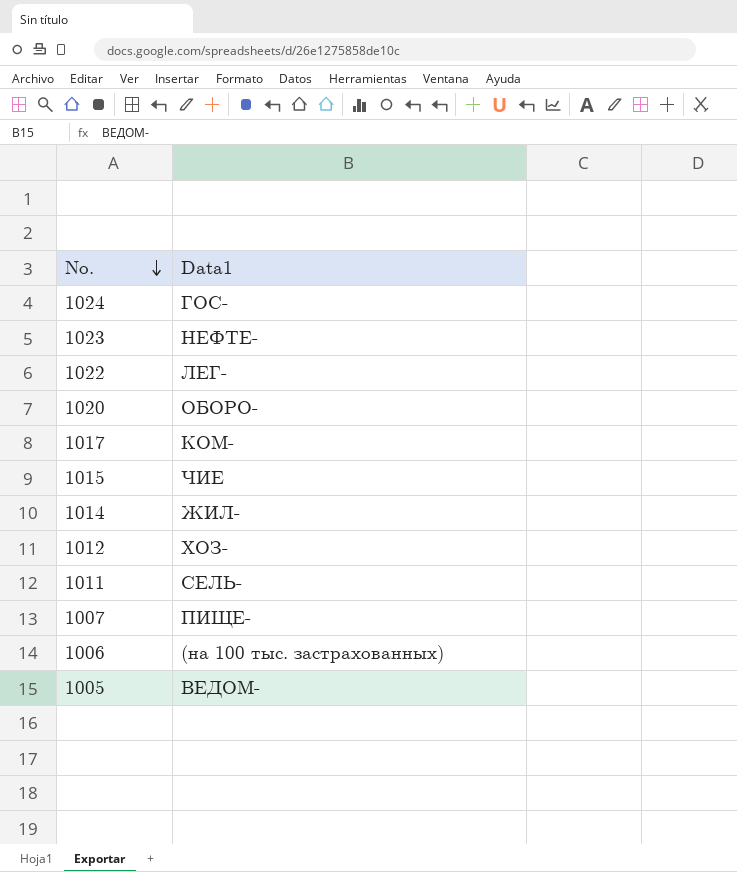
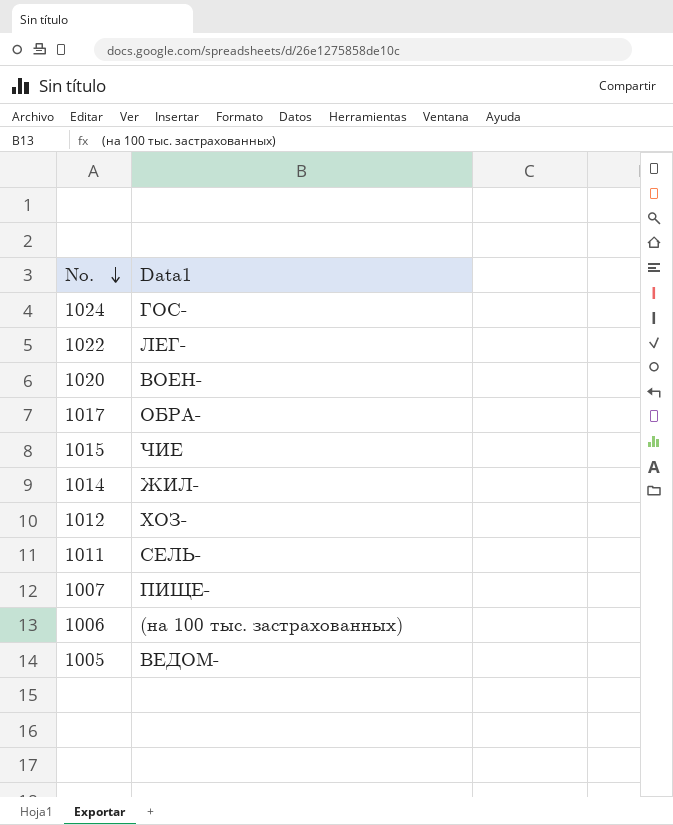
row 1023: НЕФТЕ- -> none
1020 | Data1: ОБОРО- -> ВОЕН-
1017 | Data1: КОМ- -> ОБРА-

